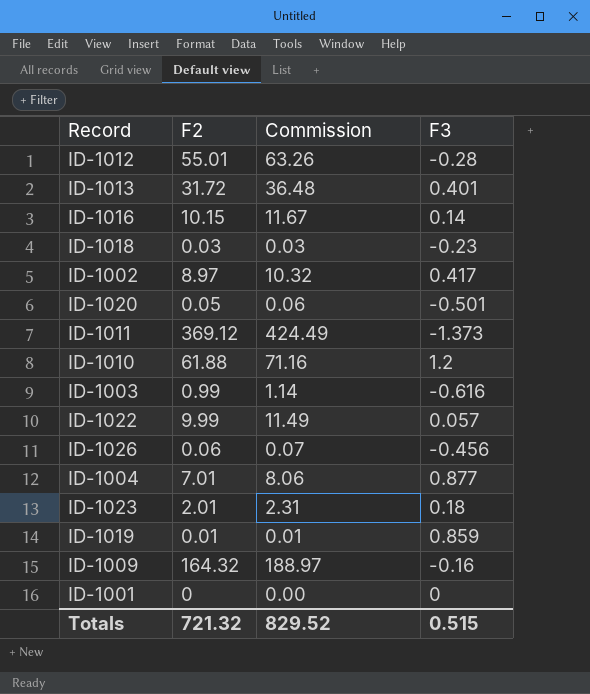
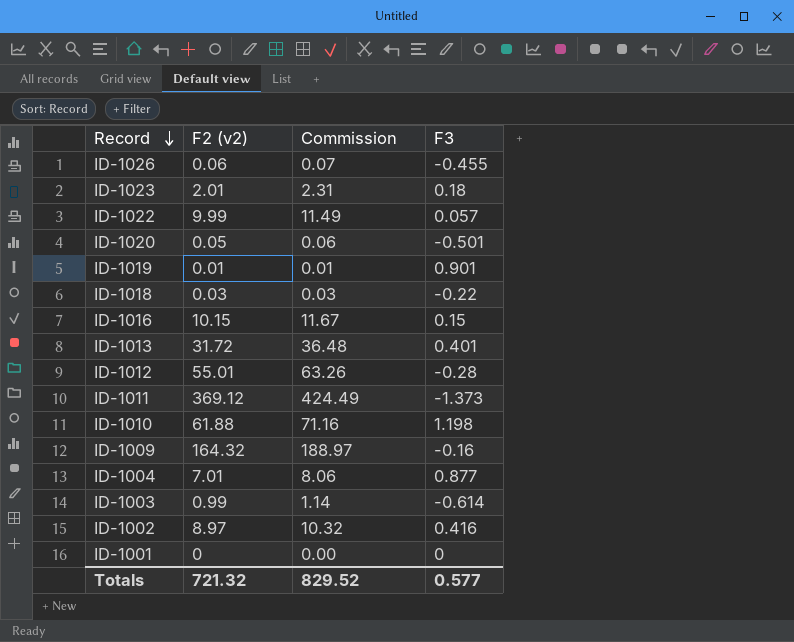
row order: none -> Record descending
column name: F2 -> F2 (v2)
ID-1026 | F3: -0.456 -> -0.455
ID-1019 | F3: 0.859 -> 0.901
ID-1018 | F3: -0.23 -> -0.22
ID-1016 | F3: 0.14 -> 0.15
ID-1010 | F3: 1.2 -> 1.198
ID-1003 | F3: -0.616 -> -0.614
ID-1002 | F3: 0.417 -> 0.416
Totals | F3: 0.515 -> 0.577

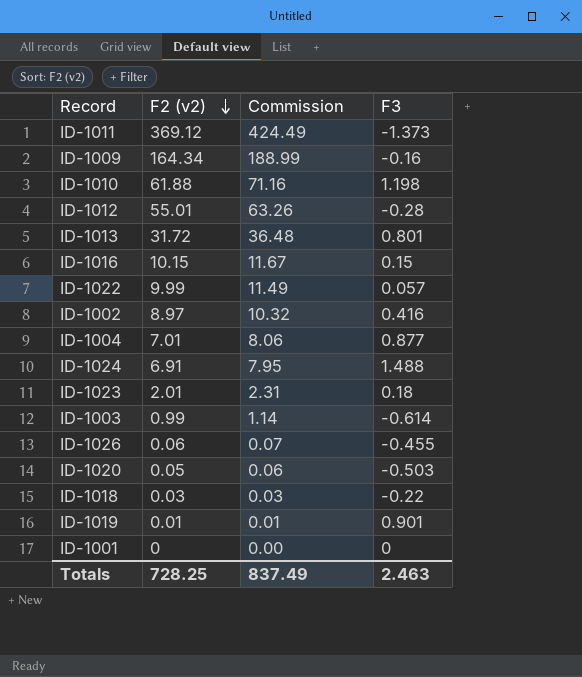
row order: Record descending -> F2 (v2) descending
ID-1009 | F2 (v2): 164.32 -> 164.34
ID-1009 | Commission: 188.97 -> 188.99
ID-1013 | F3: 0.401 -> 0.801
row ID-1024: none -> 6.91 | 7.95 | 1.488
ID-1020 | F3: -0.501 -> -0.503
Totals | F2 (v2): 721.32 -> 728.25
Totals | Commission: 829.52 -> 837.49
Totals | F3: 0.577 -> 2.463

